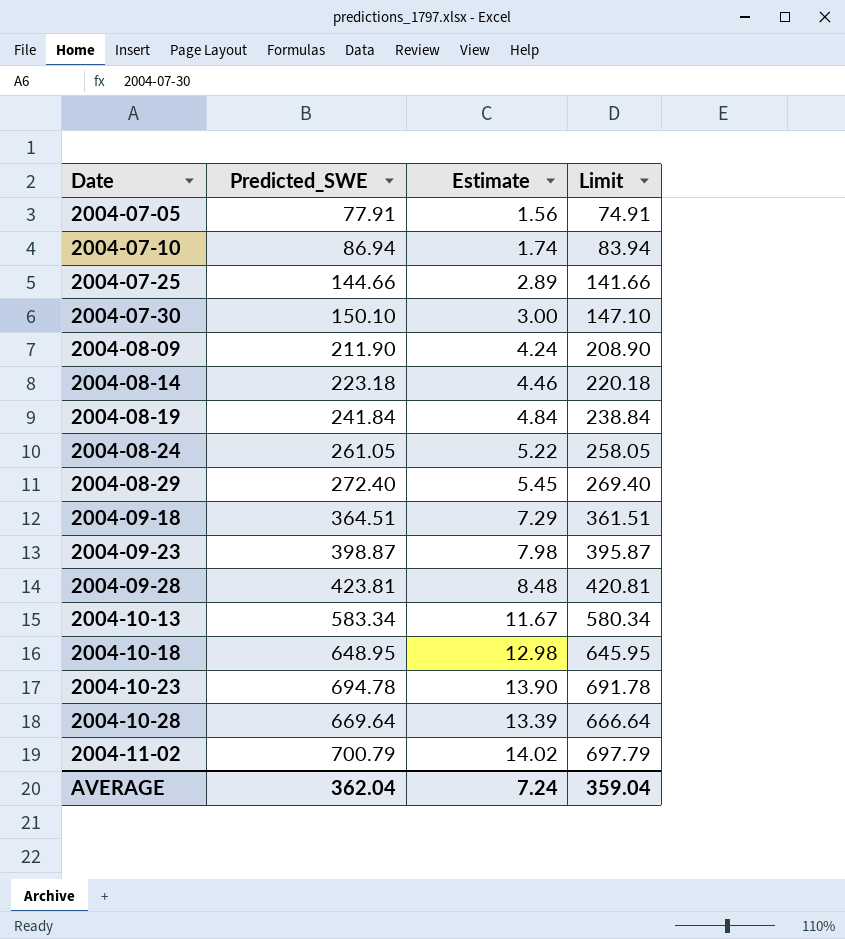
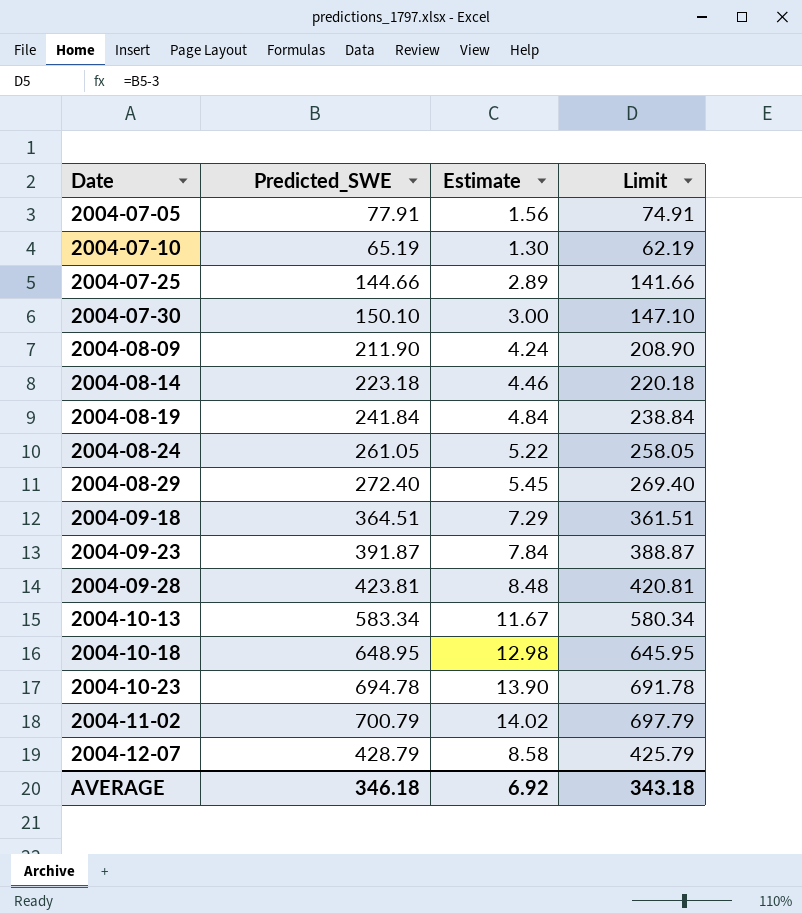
row 2004-10-28: 669.64 | 13.39 | 666.64 -> none
2004-07-10 | Predicted_SWE: 86.94 -> 65.19
2004-07-10 | Estimate: 1.74 -> 1.30
2004-07-10 | Limit: 83.94 -> 62.19
2004-09-23 | Predicted_SWE: 398.87 -> 391.87
2004-09-23 | Estimate: 7.98 -> 7.84
2004-09-23 | Limit: 395.87 -> 388.87
row 2004-12-07: none -> 428.79 | 8.58 | 425.79
AVERAGE | Predicted_SWE: 362.04 -> 346.18
AVERAGE | Estimate: 7.24 -> 6.92
AVERAGE | Limit: 359.04 -> 343.18

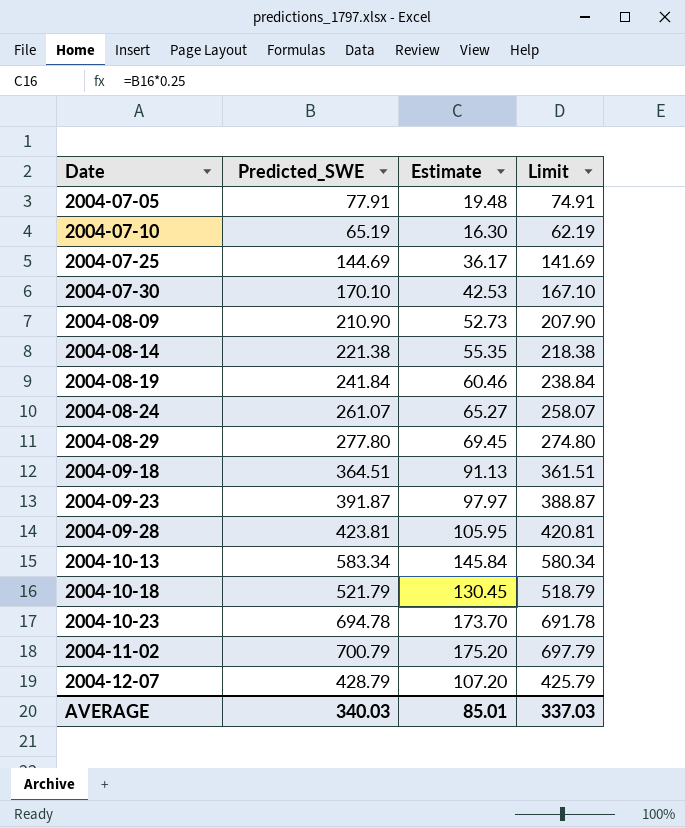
column Estimate | formula: [Predicted_SWE] * 0.02 -> [Predicted_SWE] * 0.25
2004-07-25 | Predicted_SWE: 144.66 -> 144.69
2004-07-25 | Limit: 141.66 -> 141.69
2004-07-30 | Predicted_SWE: 150.10 -> 170.10
2004-07-30 | Limit: 147.10 -> 167.10
2004-08-09 | Predicted_SWE: 211.90 -> 210.90
2004-08-09 | Limit: 208.90 -> 207.90
2004-08-14 | Predicted_SWE: 223.18 -> 221.38
2004-08-14 | Limit: 220.18 -> 218.38
2004-08-24 | Predicted_SWE: 261.05 -> 261.07
2004-08-24 | Limit: 258.05 -> 258.07
2004-08-29 | Predicted_SWE: 272.40 -> 277.80
2004-08-29 | Limit: 269.40 -> 274.80
2004-10-18 | Predicted_SWE: 648.95 -> 521.79
2004-10-18 | Limit: 645.95 -> 518.79
AVERAGE | Predicted_SWE: 346.18 -> 340.03
AVERAGE | Estimate: 6.92 -> 85.01
AVERAGE | Limit: 343.18 -> 337.03

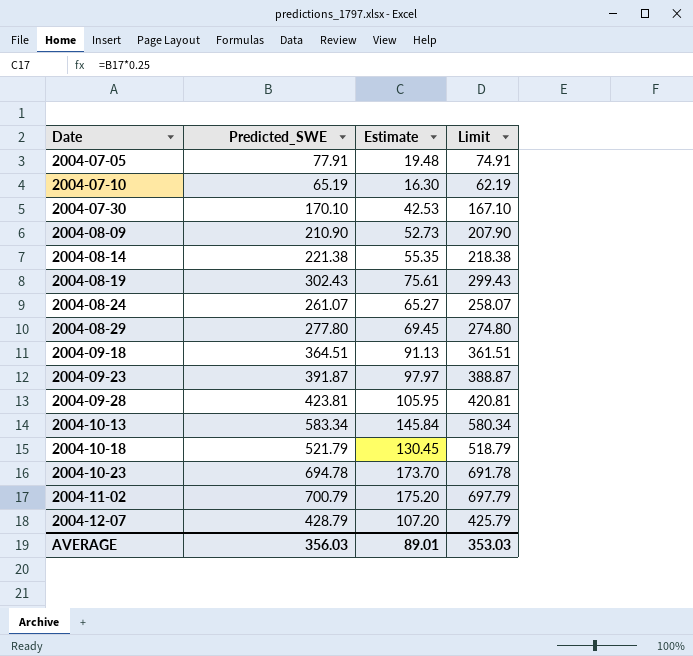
row 2004-07-25: 144.69 | 36.17 | 141.69 -> none
2004-08-19 | Predicted_SWE: 241.84 -> 302.43
2004-08-19 | Estimate: 60.46 -> 75.61
2004-08-19 | Limit: 238.84 -> 299.43
AVERAGE | Predicted_SWE: 340.03 -> 356.03
AVERAGE | Estimate: 85.01 -> 89.01
AVERAGE | Limit: 337.03 -> 353.03

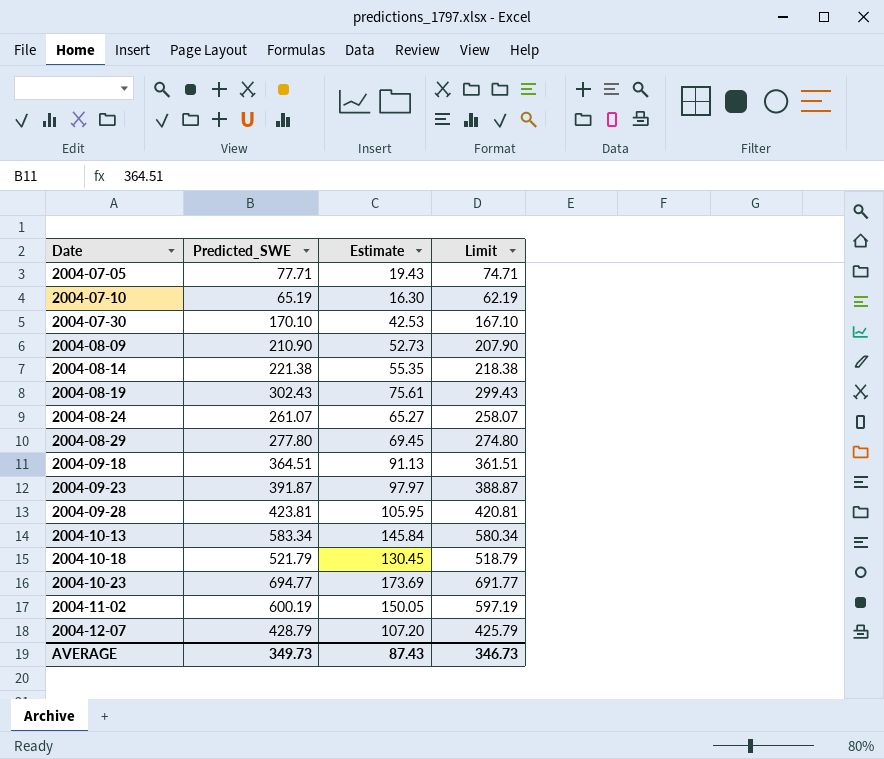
2004-07-05 | Predicted_SWE: 77.91 -> 77.71
2004-07-05 | Estimate: 19.48 -> 19.43
2004-07-05 | Limit: 74.91 -> 74.71
2004-10-23 | Predicted_SWE: 694.78 -> 694.77
2004-10-23 | Estimate: 173.70 -> 173.69
2004-10-23 | Limit: 691.78 -> 691.77
2004-11-02 | Predicted_SWE: 700.79 -> 600.19
2004-11-02 | Estimate: 175.20 -> 150.05
2004-11-02 | Limit: 697.79 -> 597.19
AVERAGE | Predicted_SWE: 356.03 -> 349.73
AVERAGE | Estimate: 89.01 -> 87.43
AVERAGE | Limit: 353.03 -> 346.73

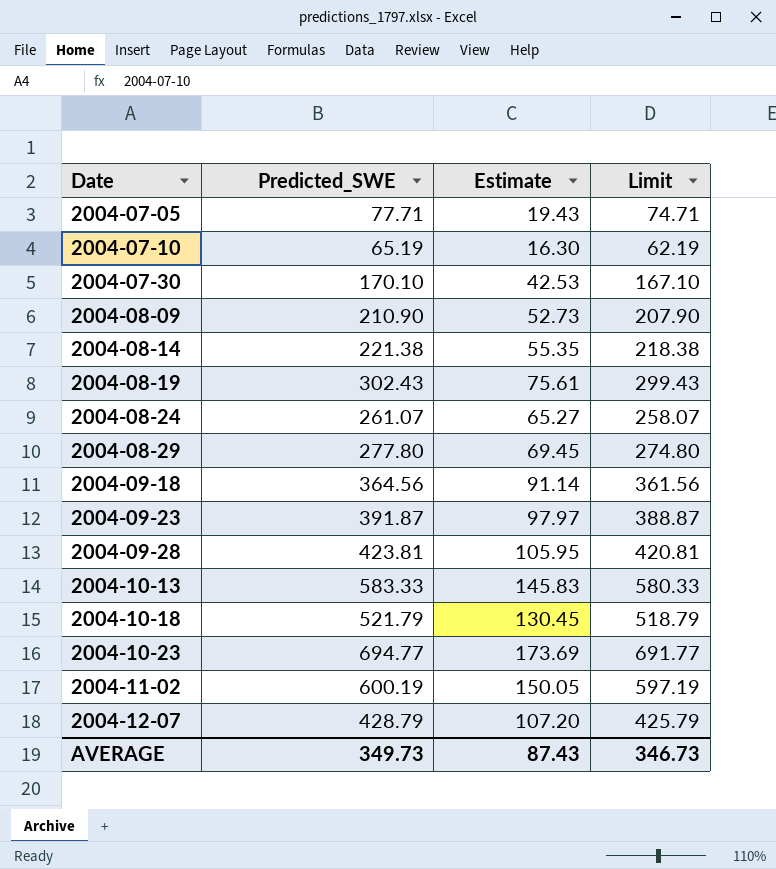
2004-09-18 | Predicted_SWE: 364.51 -> 364.56
2004-09-18 | Estimate: 91.13 -> 91.14
2004-09-18 | Limit: 361.51 -> 361.56
2004-10-13 | Predicted_SWE: 583.34 -> 583.33
2004-10-13 | Estimate: 145.84 -> 145.83
2004-10-13 | Limit: 580.34 -> 580.33

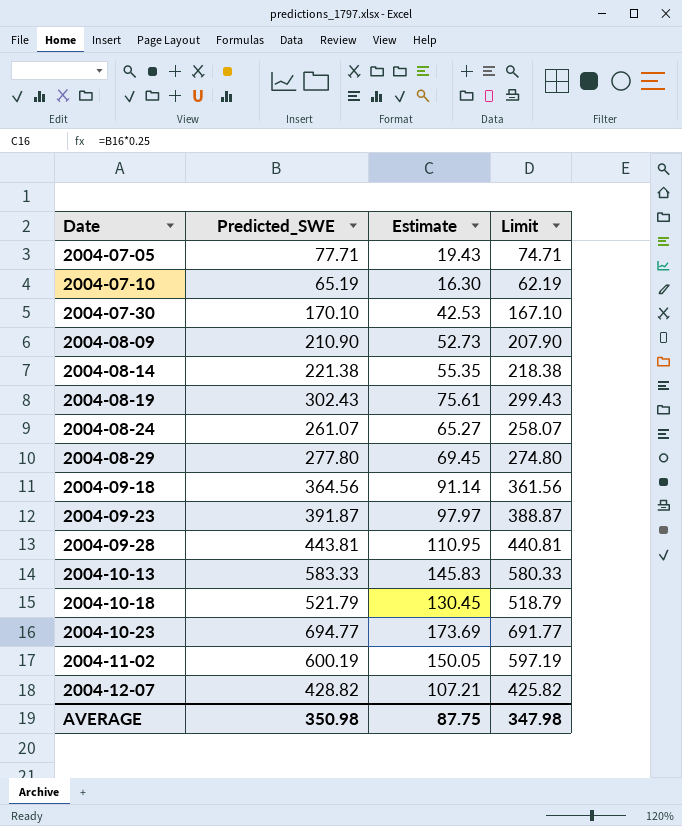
2004-09-28 | Predicted_SWE: 423.81 -> 443.81
2004-09-28 | Estimate: 105.95 -> 110.95
2004-09-28 | Limit: 420.81 -> 440.81
2004-12-07 | Predicted_SWE: 428.79 -> 428.82
2004-12-07 | Estimate: 107.20 -> 107.21
2004-12-07 | Limit: 425.79 -> 425.82
AVERAGE | Predicted_SWE: 349.73 -> 350.98
AVERAGE | Estimate: 87.43 -> 87.75
AVERAGE | Limit: 346.73 -> 347.98

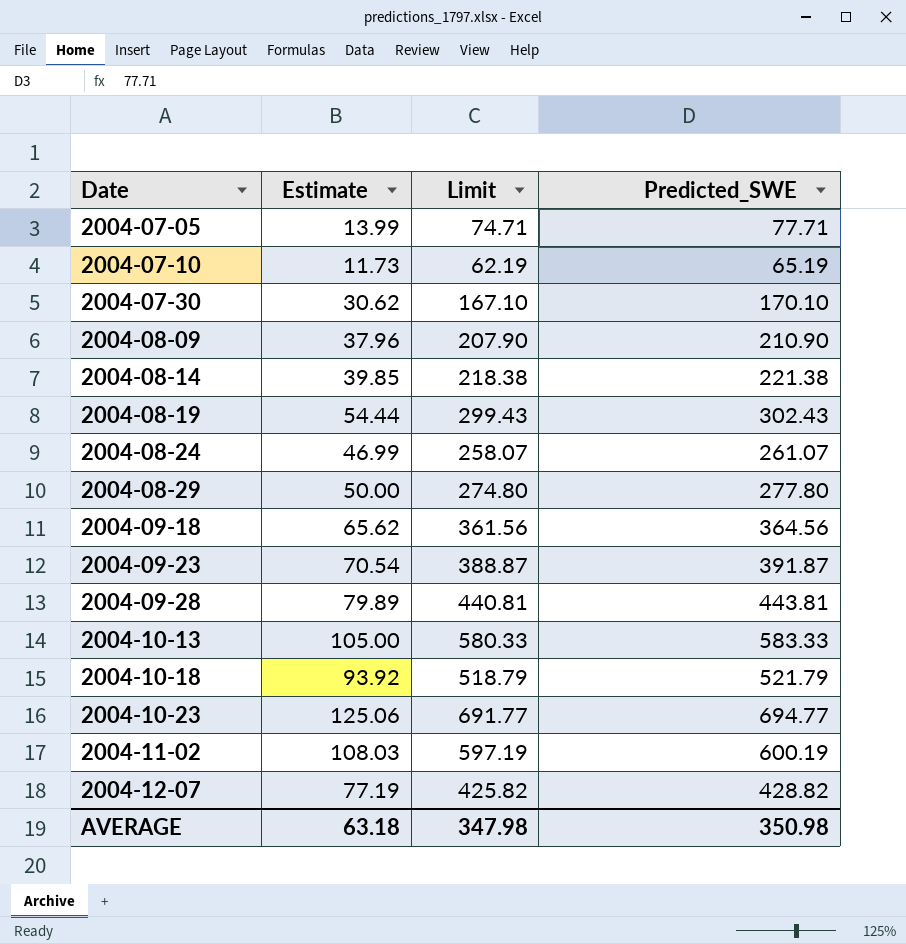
column Estimate | formula: [Predicted_SWE] * 0.25 -> [Predicted_SWE] * 0.18
column Predicted_SWE | position: 2 -> 4
AVERAGE | Estimate: 87.75 -> 63.18

